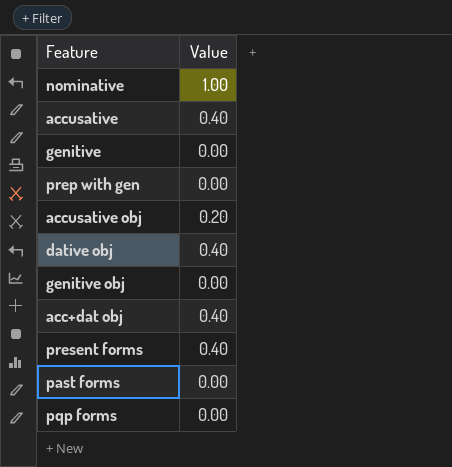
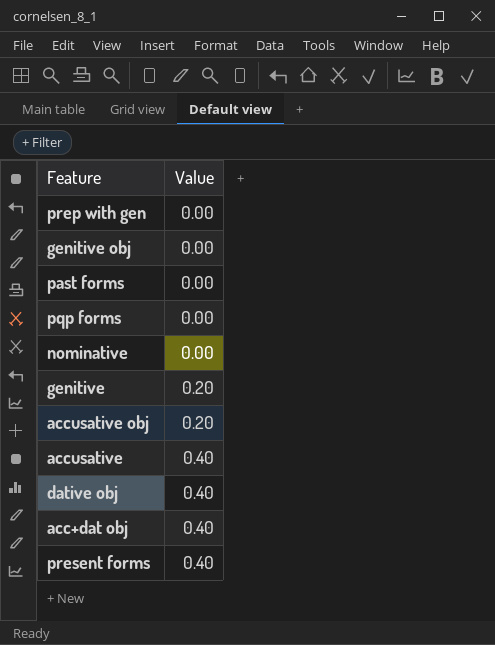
row order: none -> Value ascending
nominative | Value: 1.00 -> 0.00
genitive | Value: 0.00 -> 0.20

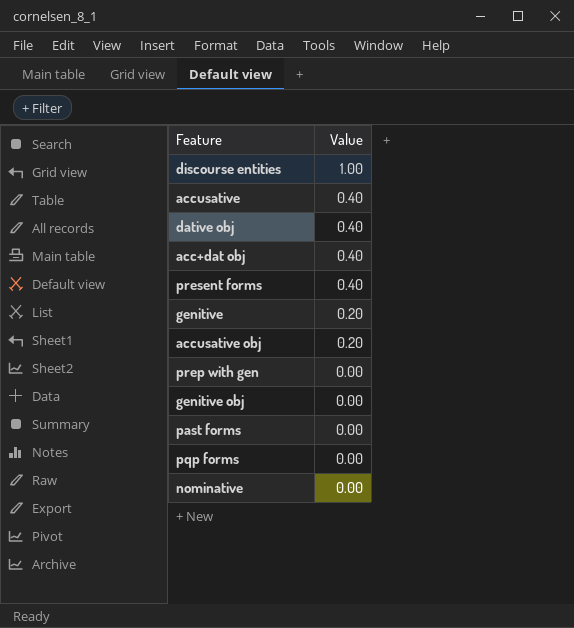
row order: Value ascending -> Value descending
row discourse entities: none -> 1.00

